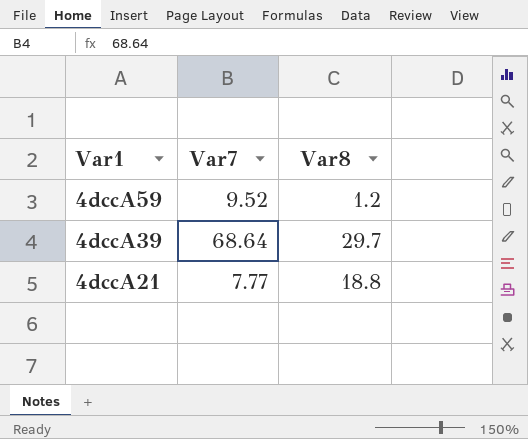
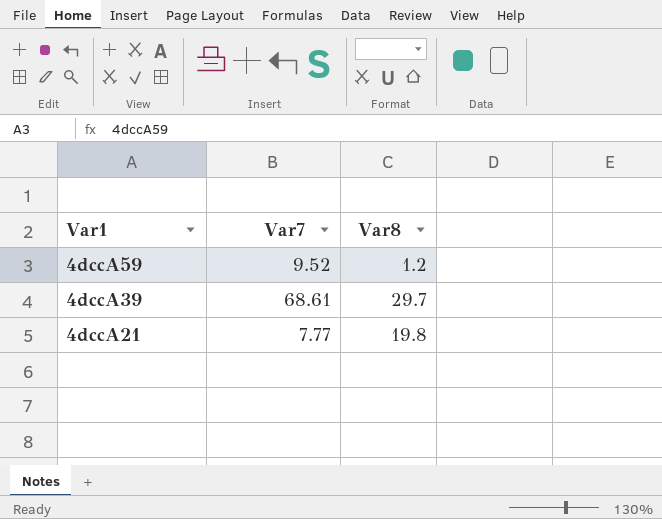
4dccA39 | Var7: 68.64 -> 68.61
4dccA21 | Var8: 18.8 -> 19.8

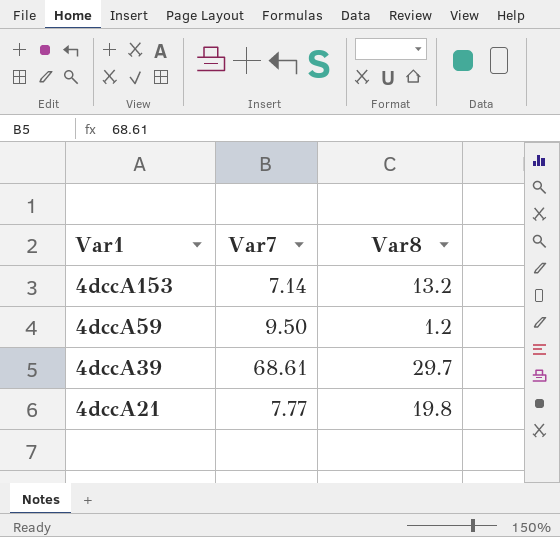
row 4dccA153: none -> 7.14 | 13.2
4dccA59 | Var7: 9.52 -> 9.50

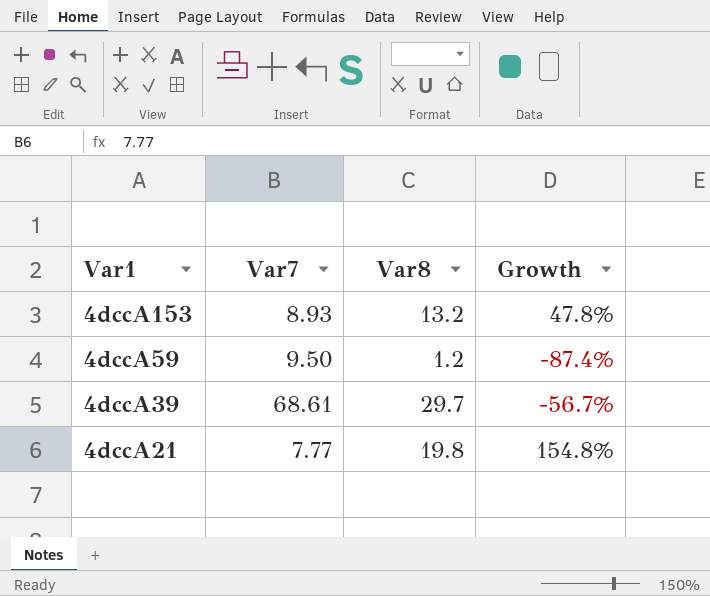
column Growth | formula: none -> ([Var8] - [Var7]) / [Var7]
4dccA153 | Var7: 7.14 -> 8.93

